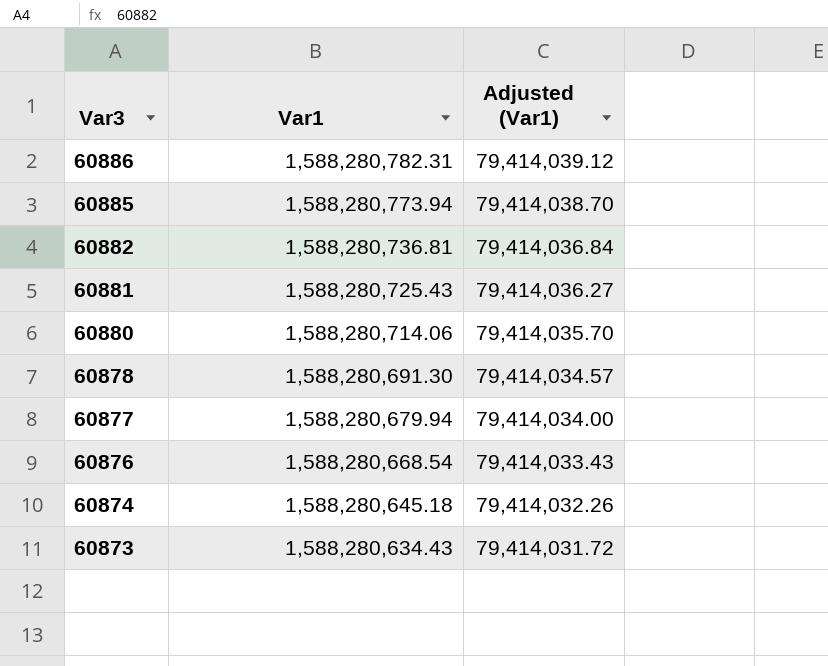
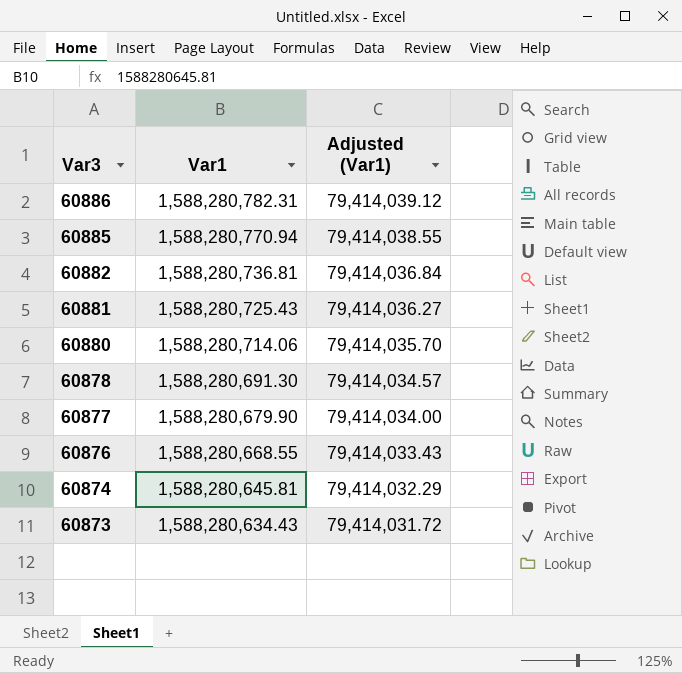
60885 | Var1: 1,588,280,773.94 -> 1,588,280,770.94
60885 | Adjusted (Var1): 79,414,038.70 -> 79,414,038.55
60877 | Var1: 1,588,280,679.94 -> 1,588,280,679.90
60876 | Var1: 1,588,280,668.54 -> 1,588,280,668.55
60874 | Var1: 1,588,280,645.18 -> 1,588,280,645.81
60874 | Adjusted (Var1): 79,414,032.26 -> 79,414,032.29

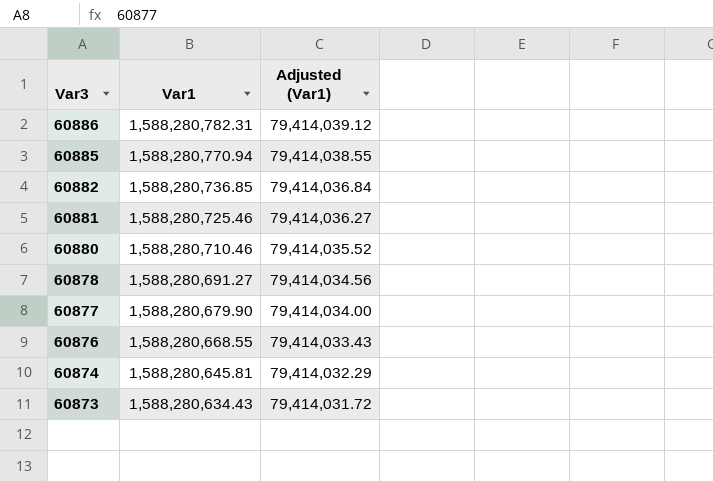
60882 | Var1: 1,588,280,736.81 -> 1,588,280,736.85
60881 | Var1: 1,588,280,725.43 -> 1,588,280,725.46
60880 | Var1: 1,588,280,714.06 -> 1,588,280,710.46
60880 | Adjusted (Var1): 79,414,035.70 -> 79,414,035.52
60878 | Var1: 1,588,280,691.30 -> 1,588,280,691.27
60878 | Adjusted (Var1): 79,414,034.57 -> 79,414,034.56

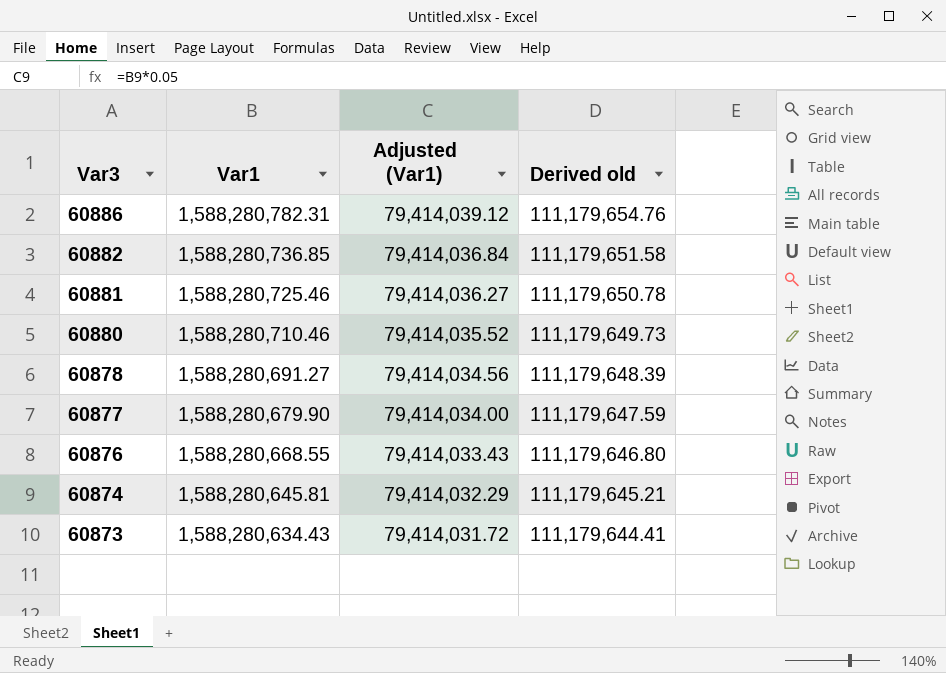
column Derived old | formula: none -> [Var1] * 0.07
row 60885: 1,588,280,770.94 | 79,414,038.55 -> none

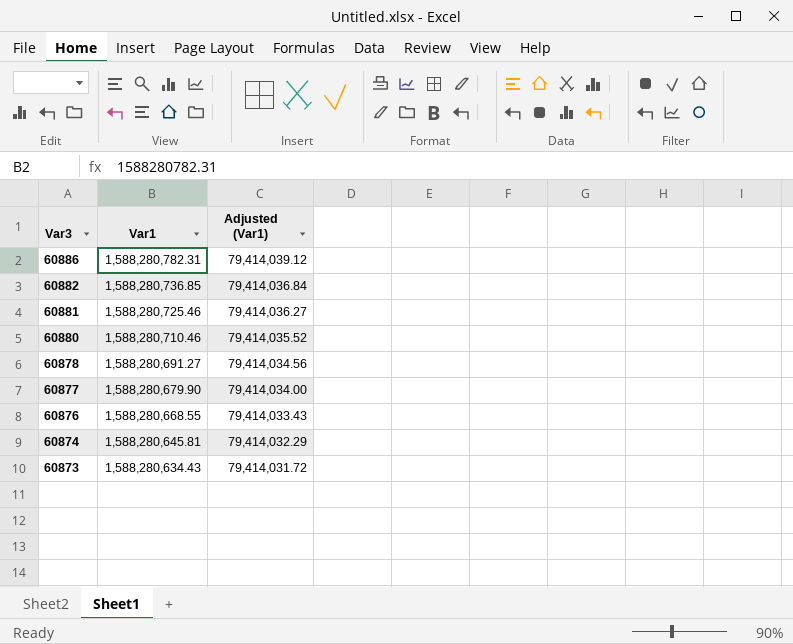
column Derived old | formula: [Var1] * 0.07 -> none

